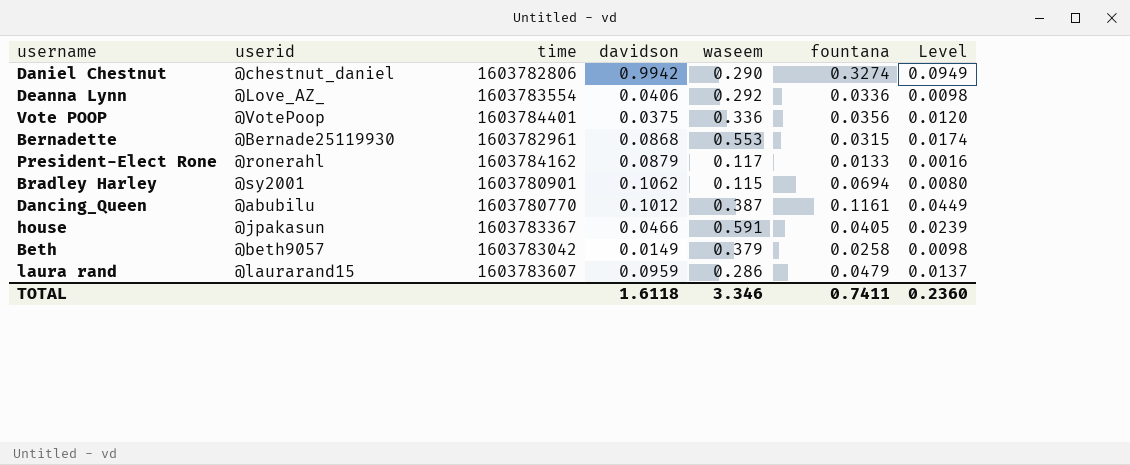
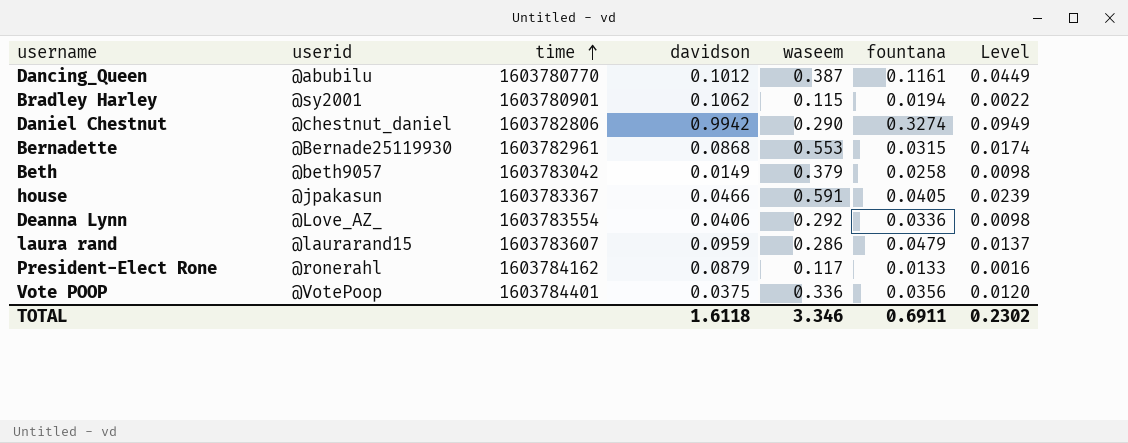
row order: none -> time ascending
Bradley Harley | fountana: 0.0694 -> 0.0194
Bradley Harley | Level: 0.0080 -> 0.0022
TOTAL | fountana: 0.7411 -> 0.6911
TOTAL | Level: 0.2360 -> 0.2302

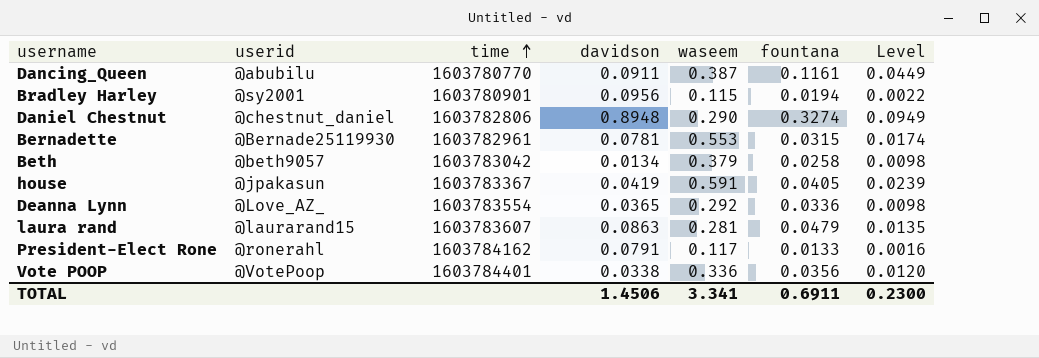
Dancing_Queen | davidson: 0.1012 -> 0.0911
Bradley Harley | davidson: 0.1062 -> 0.0956
Daniel Chestnut | davidson: 0.9942 -> 0.8948
Bernadette | davidson: 0.0868 -> 0.0781
Beth | davidson: 0.0149 -> 0.0134
house | davidson: 0.0466 -> 0.0419
Deanna Lynn | davidson: 0.0406 -> 0.0365
laura rand | davidson: 0.0959 -> 0.0863
laura rand | waseem: 0.286 -> 0.281
laura rand | Level: 0.0137 -> 0.0135
President-Elect Rone | davidson: 0.0879 -> 0.0791
Vote POOP | davidson: 0.0375 -> 0.0338
TOTAL | davidson: 1.6118 -> 1.4506
TOTAL | waseem: 3.346 -> 3.341
TOTAL | Level: 0.2302 -> 0.2300

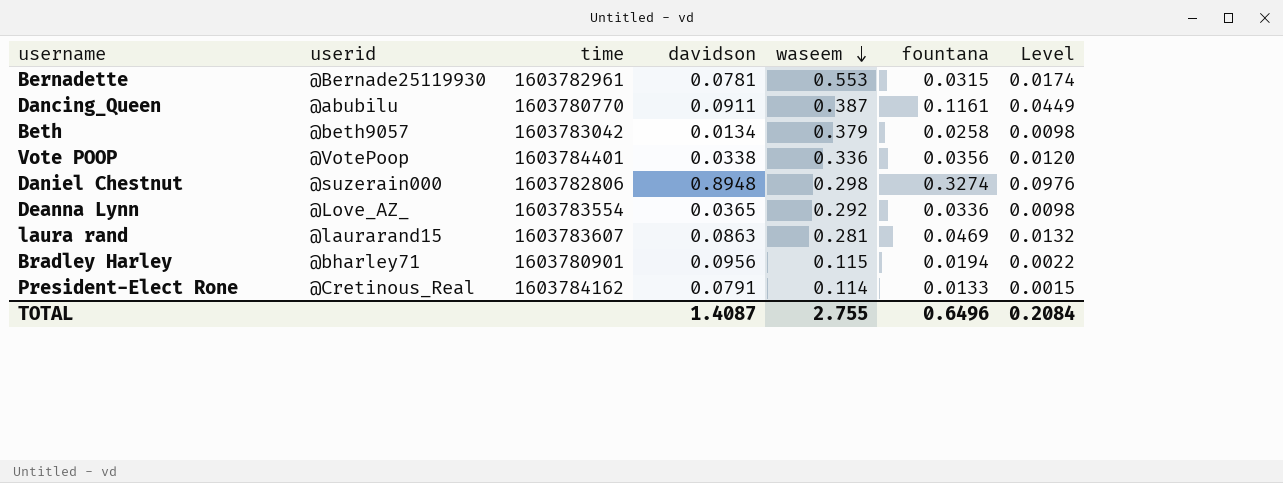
row order: time ascending -> waseem descending
row house: @jpakasun | 1603783367 | 0.0419 | 0.591 | 0.0405 | 0.0239 -> none
Daniel Chestnut | userid: @chestnut_daniel -> @suzerain000
Daniel Chestnut | waseem: 0.290 -> 0.298
Daniel Chestnut | Level: 0.0949 -> 0.0976
laura rand | fountana: 0.0479 -> 0.0469
laura rand | Level: 0.0135 -> 0.0132
Bradley Harley | userid: @sy2001 -> @bharley71
President-Elect Rone | userid: @ronerahl -> @Cretinous_Real
President-Elect Rone | waseem: 0.117 -> 0.114
President-Elect Rone | Level: 0.0016 -> 0.0015
TOTAL | davidson: 1.4506 -> 1.4087
TOTAL | waseem: 3.341 -> 2.755
TOTAL | fountana: 0.6911 -> 0.6496
TOTAL | Level: 0.2300 -> 0.2084

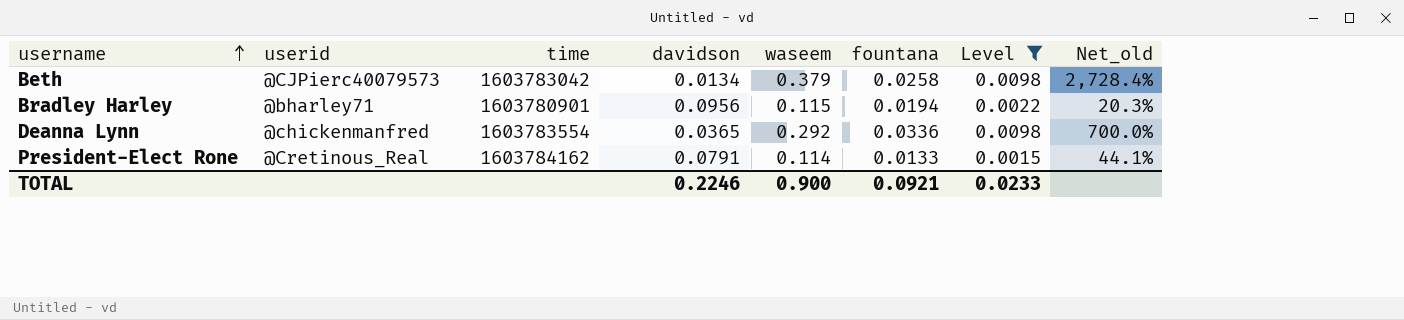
filter: none -> Level <= 0.0098
row order: waseem descending -> username ascending
column Net_old | formula: none -> ([waseem] - [davidson]) / [davidson]
Beth | userid: @beth9057 -> @CJPierc40079573
Deanna Lynn | userid: @Love_AZ_ -> @chickenmanfred
TOTAL | davidson: 1.4087 -> 0.2246
TOTAL | waseem: 2.755 -> 0.900
TOTAL | fountana: 0.6496 -> 0.0921
TOTAL | Level: 0.2084 -> 0.0233

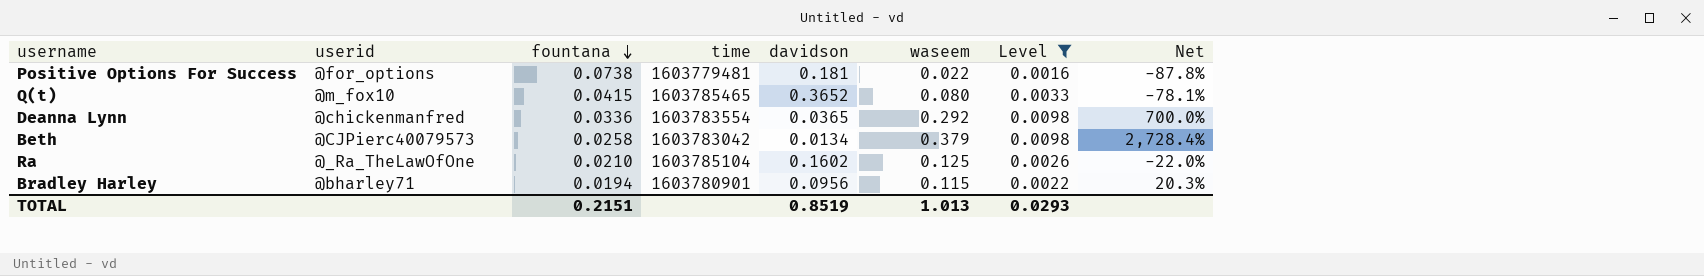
row order: username ascending -> fountana descending
column fountana | position: 6 -> 3
column name: Net_old -> Net
row President-Elect Rone: @Cretinous_Real | 1603784162 | 0.0791 | 0.114 | 0.0133 | 0.0015 | 44.1% -> none
row Positive Options For Success: none -> @for_options | 0.0738 | 1603779481 | 0.181 | 0.022 | 0.0016 | -87.8%
row Q(t): none -> @m_fox10 | 0.0415 | 1603785465 | 0.3652 | 0.080 | 0.0033 | -78.1%
row Ra: none -> @_Ra_TheLawOfOne | 0.0210 | 1603785104 | 0.1602 | 0.125 | 0.0026 | -22.0%
TOTAL | fountana: 0.0921 -> 0.2151
TOTAL | davidson: 0.2246 -> 0.8519
TOTAL | waseem: 0.900 -> 1.013
TOTAL | Level: 0.0233 -> 0.0293

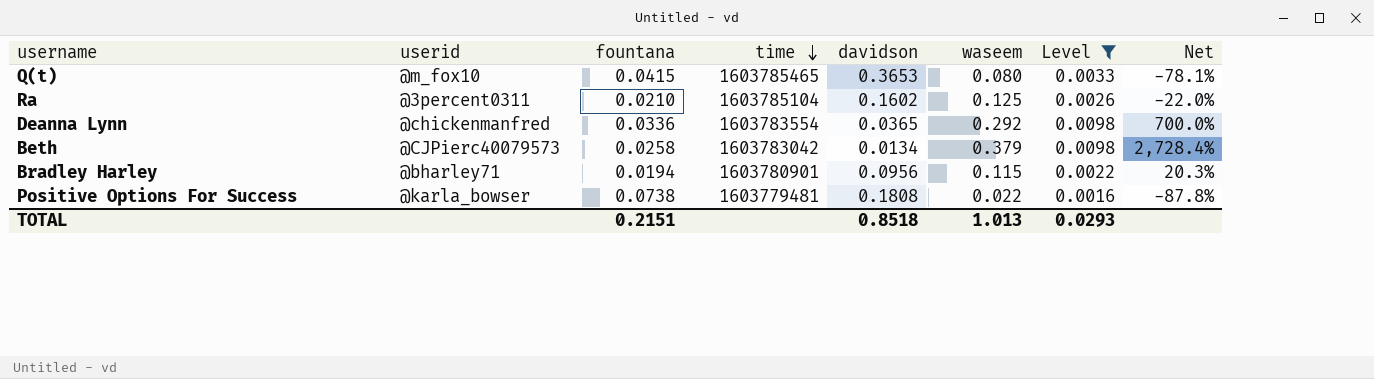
row order: fountana descending -> time descending
Q(t) | davidson: 0.3652 -> 0.3653
Ra | userid: @_Ra_TheLawOfOne -> @3percent0311
Positive Options For Success | userid: @for_options -> @karla_bowser
Positive Options For Success | davidson: 0.181 -> 0.1808
TOTAL | davidson: 0.8519 -> 0.8518

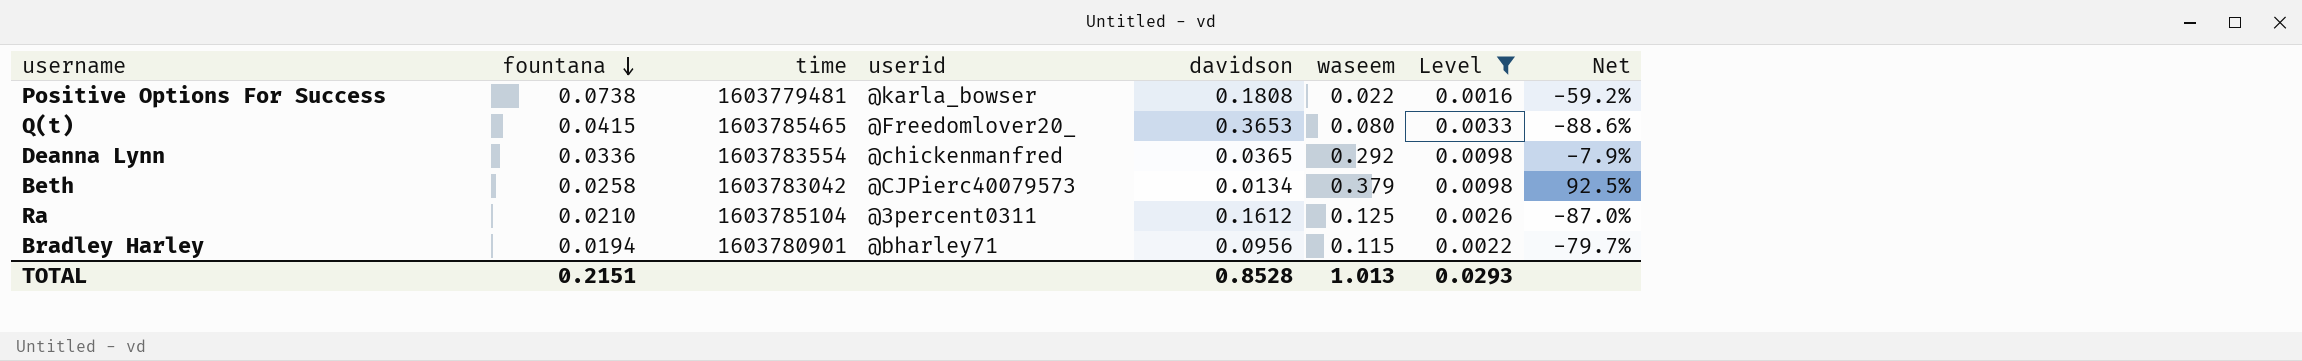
row order: time descending -> fountana descending
column userid | position: 2 -> 4
column Net | formula: ([waseem] - [davidson]) / [davidson] -> ([fountana] - [davidson]) / [davidson]
Q(t) | userid: @m_fox10 -> @Freedomlover20_
Ra | davidson: 0.1602 -> 0.1612
TOTAL | davidson: 0.8518 -> 0.8528

